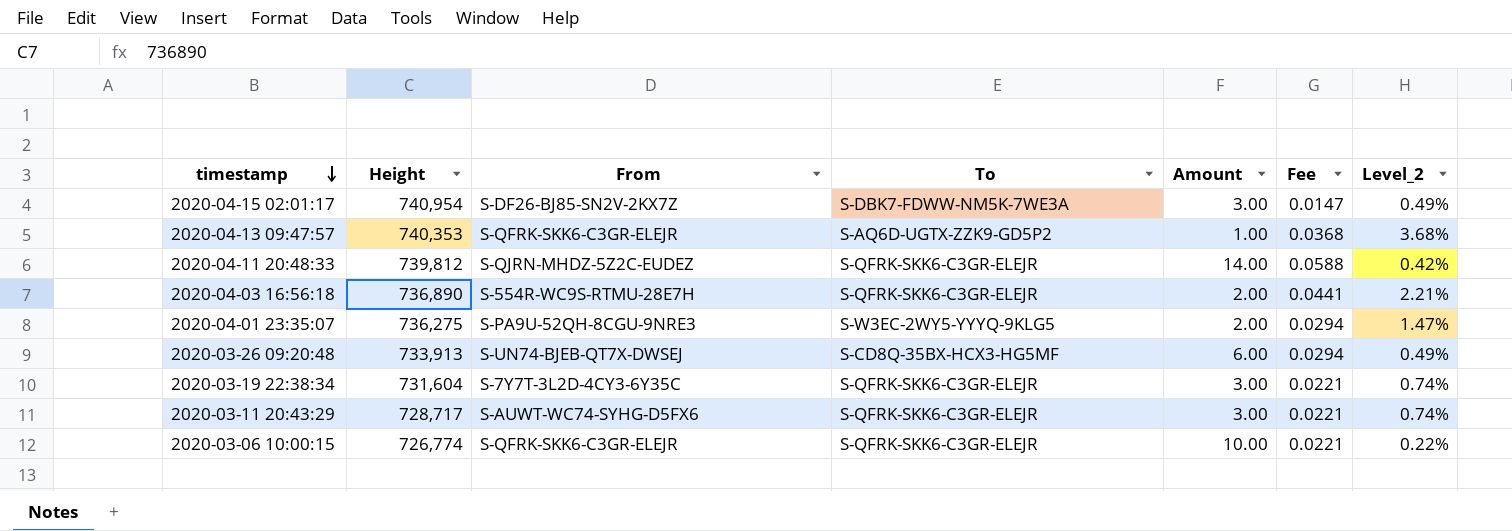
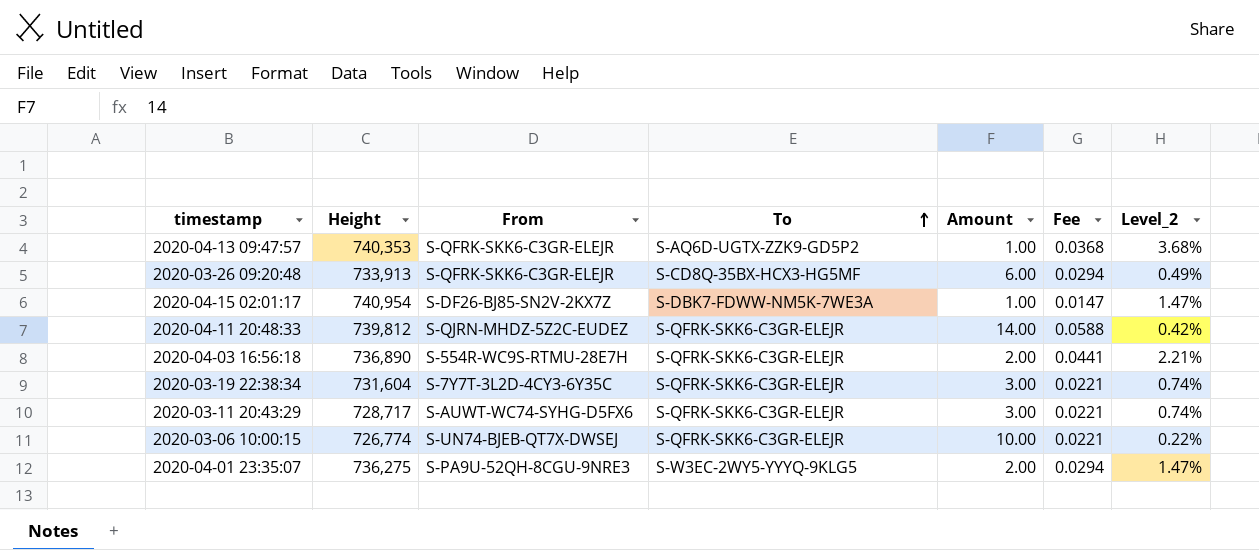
row order: timestamp descending -> To ascending
2020-03-26 09:20:48 | From: S-UN74-BJEB-QT7X-DWSEJ -> S-QFRK-SKK6-C3GR-ELEJR
2020-04-15 02:01:17 | Amount: 3.00 -> 1.00
2020-04-15 02:01:17 | Level_2: 0.49% -> 1.47%
2020-03-06 10:00:15 | From: S-QFRK-SKK6-C3GR-ELEJR -> S-UN74-BJEB-QT7X-DWSEJ

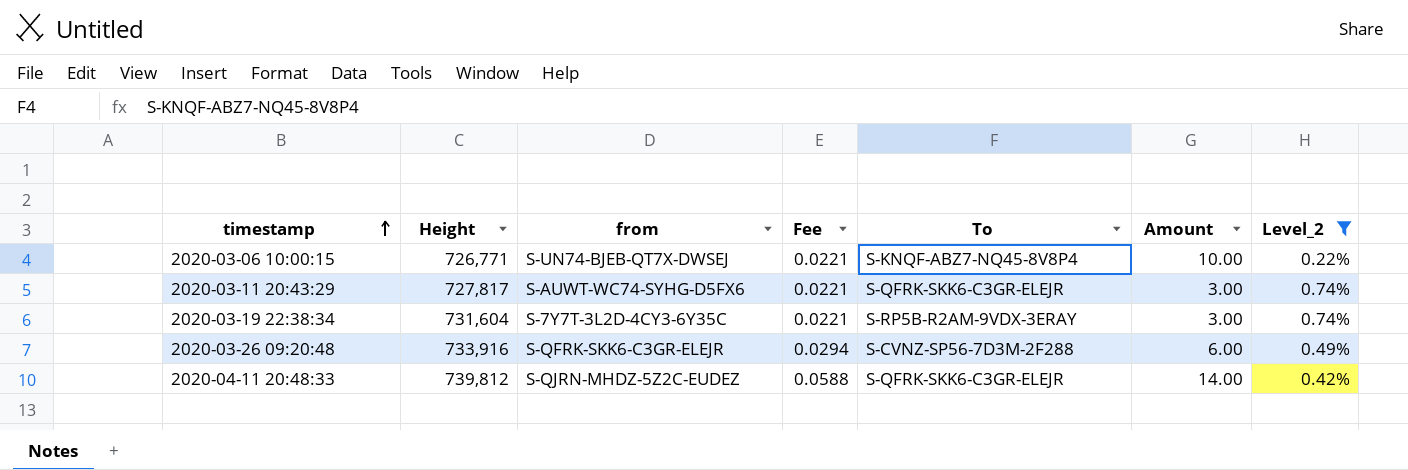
filter: none -> Level_2 <= 0.74%
row order: To ascending -> timestamp ascending
column name: From -> from
column Fee | position: 6 -> 4
2020-03-06 10:00:15 | Height: 726,774 -> 726,771
2020-03-06 10:00:15 | To: S-QFRK-SKK6-C3GR-ELEJR -> S-KNQF-ABZ7-NQ45-8V8P4
2020-03-11 20:43:29 | Height: 728,717 -> 727,817
2020-03-19 22:38:34 | To: S-QFRK-SKK6-C3GR-ELEJR -> S-RP5B-R2AM-9VDX-3ERAY
2020-03-26 09:20:48 | Height: 733,913 -> 733,916
2020-03-26 09:20:48 | To: S-CD8Q-35BX-HCX3-HG5MF -> S-CVNZ-SP56-7D3M-2F288

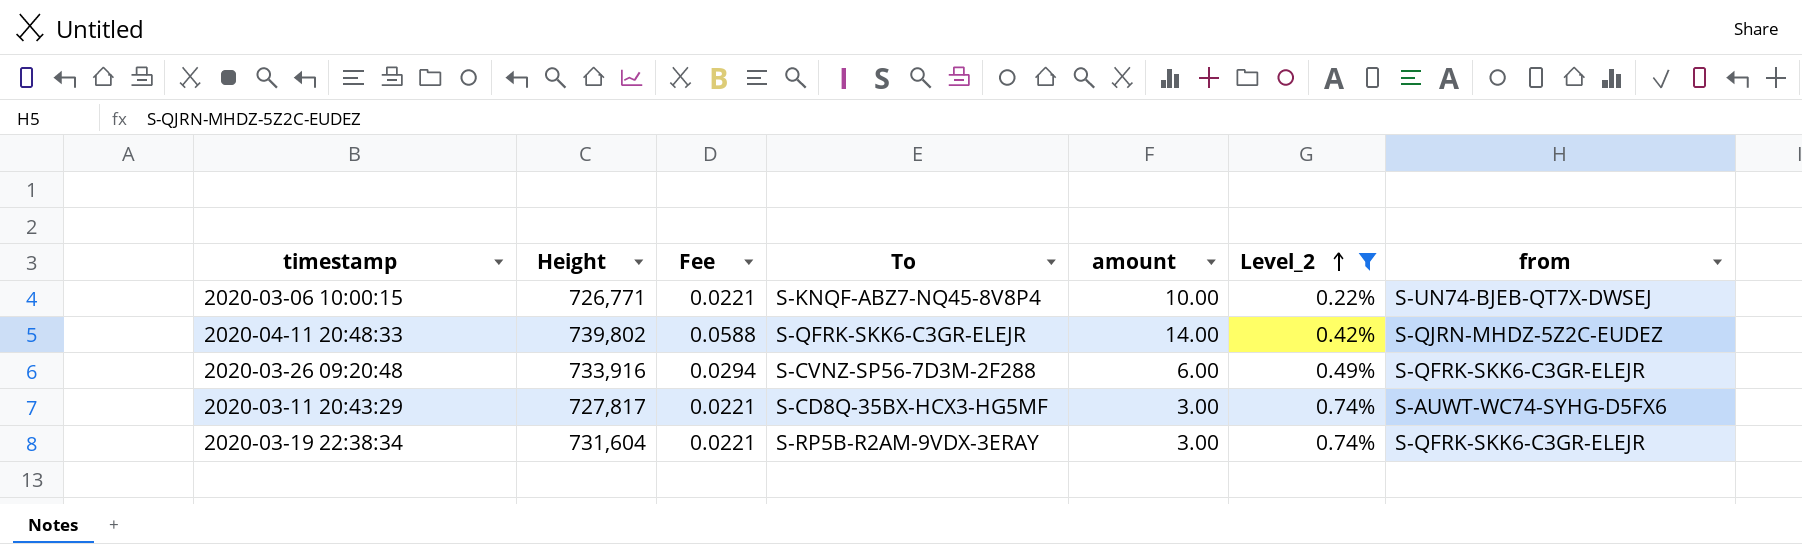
row order: timestamp ascending -> Level_2 ascending
column name: Amount -> amount
column from | position: 3 -> 7
2020-04-11 20:48:33 | Height: 739,812 -> 739,802
2020-03-11 20:43:29 | To: S-QFRK-SKK6-C3GR-ELEJR -> S-CD8Q-35BX-HCX3-HG5MF
2020-03-19 22:38:34 | from: S-7Y7T-3L2D-4CY3-6Y35C -> S-QFRK-SKK6-C3GR-ELEJR

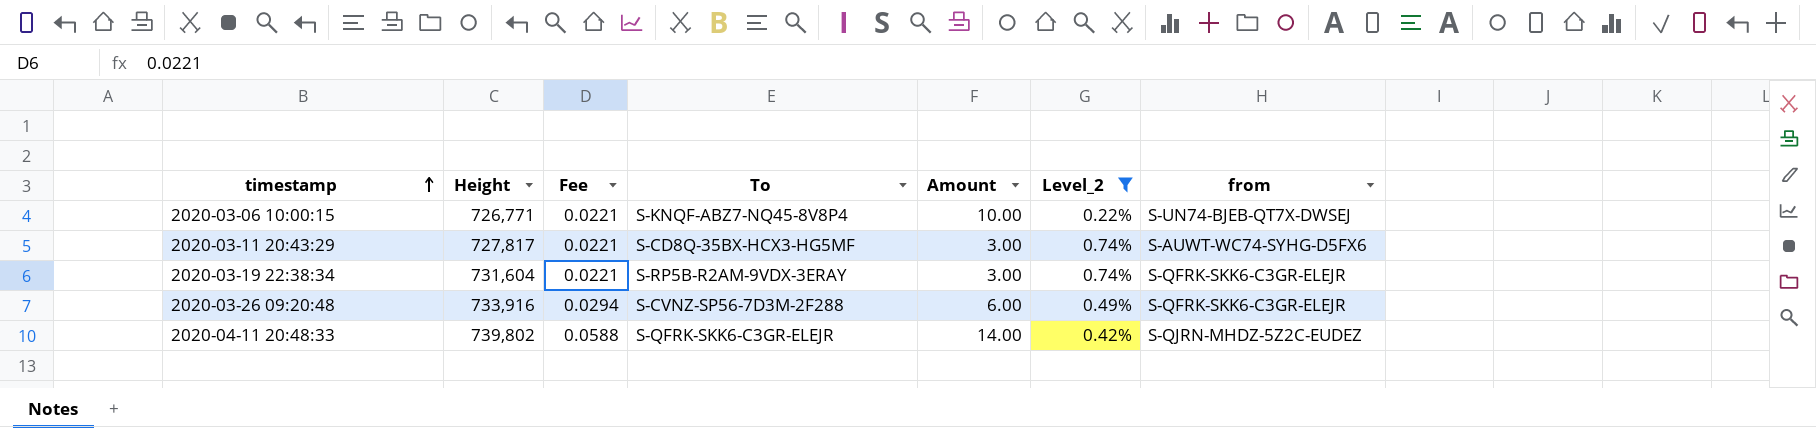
row order: Level_2 ascending -> timestamp ascending
column name: amount -> Amount

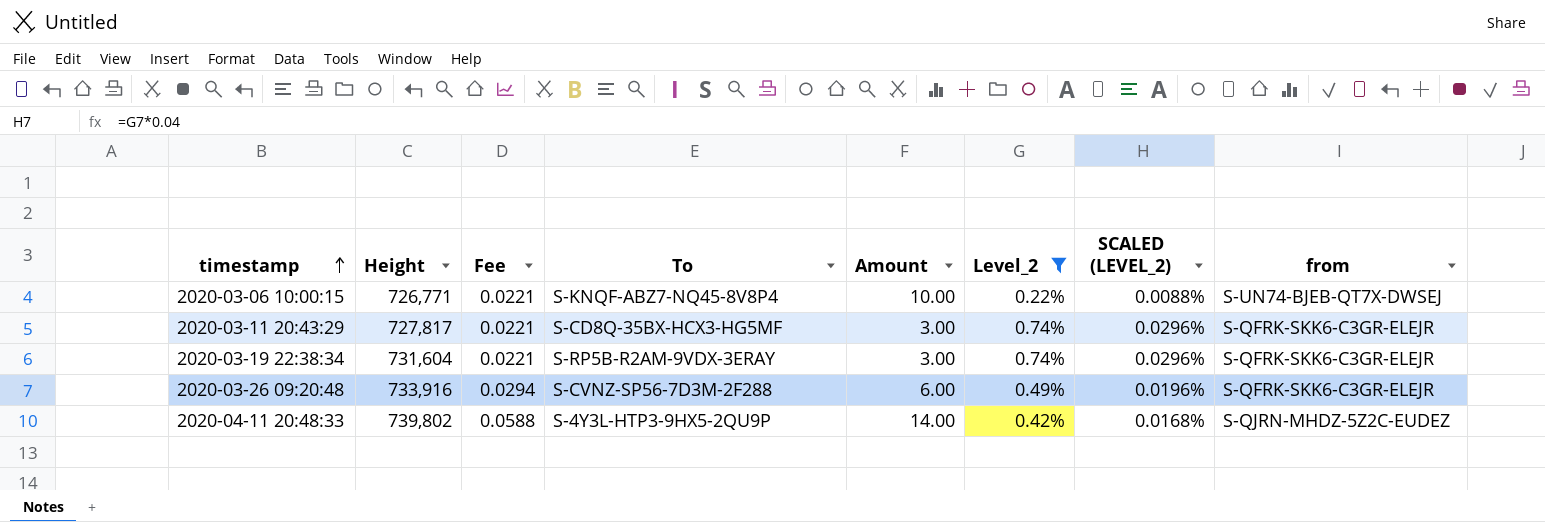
column SCALED (LEVEL_2) | formula: none -> [Level_2] * 0.04
2020-03-11 20:43:29 | from: S-AUWT-WC74-SYHG-D5FX6 -> S-QFRK-SKK6-C3GR-ELEJR
2020-04-11 20:48:33 | To: S-QFRK-SKK6-C3GR-ELEJR -> S-4Y3L-HTP3-9HX5-2QU9P

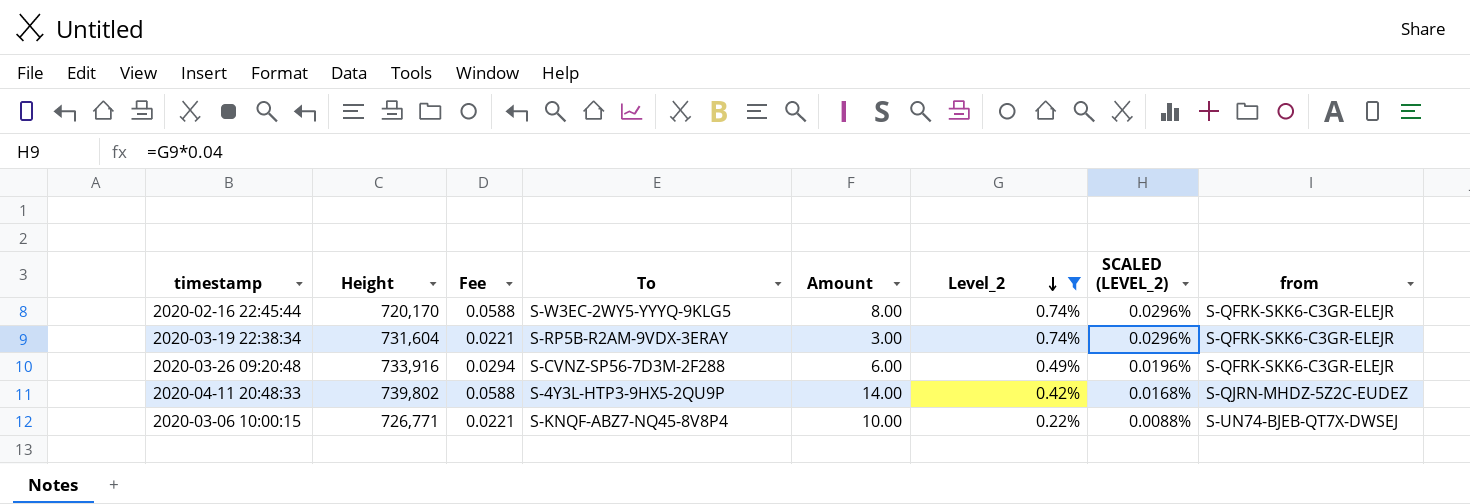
row order: timestamp ascending -> Level_2 descending
row 2020-03-11 20:43:29: 727,817 | 0.0221 | S-CD8Q-35BX-HCX3-HG5MF | 3.00 | 0.74% | 0.0296% | S-QFRK-SKK6-C3GR-ELEJR -> none
row 2020-02-16 22:45:44: none -> 720,170 | 0.0588 | S-W3EC-2WY5-YYYQ-9KLG5 | 8.00 | 0.74% | 0.0296% | S-QFRK-SKK6-C3GR-ELEJR

